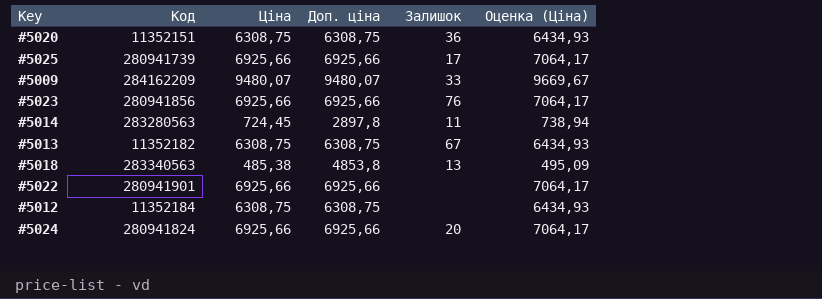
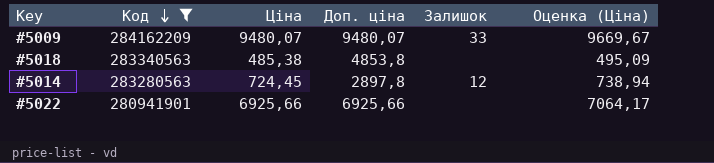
filter: none -> Код >= 280941901
row order: none -> Код descending
#5018 | Залишок: 13 -> none
#5014 | Залишок: 11 -> 12

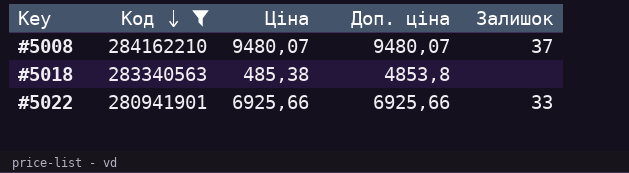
column Оценка (Ціна) | formula: [Ціна] * 1,02 -> none
row #5009: 284162209 | 9480,07 | 9480,07 | 33 | 9669,67 -> none
row #5014: 283280563 | 724,45 | 2897,8 | 12 | 738,94 -> none
row #5008: none -> 284162210 | 9480,07 | 9480,07 | 37
#5022 | Залишок: none -> 33

